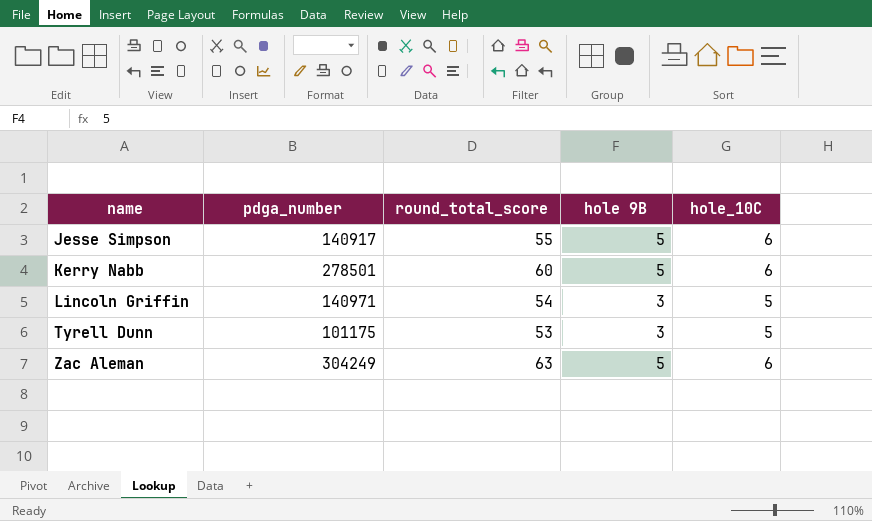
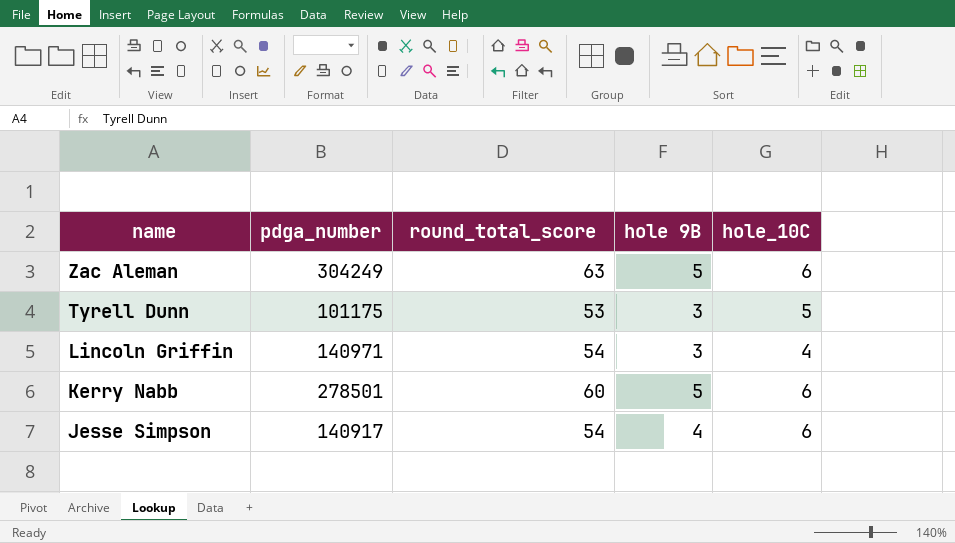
row order: name ascending -> name descending
Lincoln Griffin | hole_10C: 5 -> 4
Jesse Simpson | round_total_score: 55 -> 54
Jesse Simpson | hole 9B: 5 -> 4

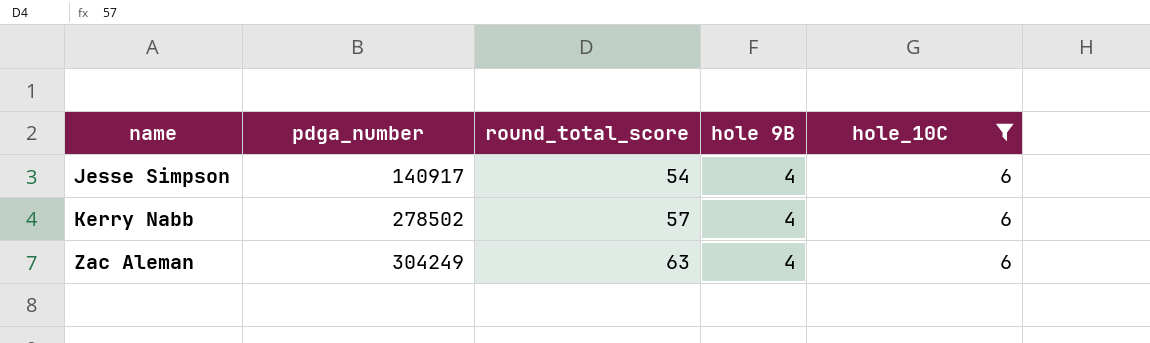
filter: none -> hole_10C = 6
row order: name descending -> name ascending
Kerry Nabb | pdga_number: 278501 -> 278502
Kerry Nabb | round_total_score: 60 -> 57
Kerry Nabb | hole 9B: 5 -> 4
Zac Aleman | hole 9B: 5 -> 4

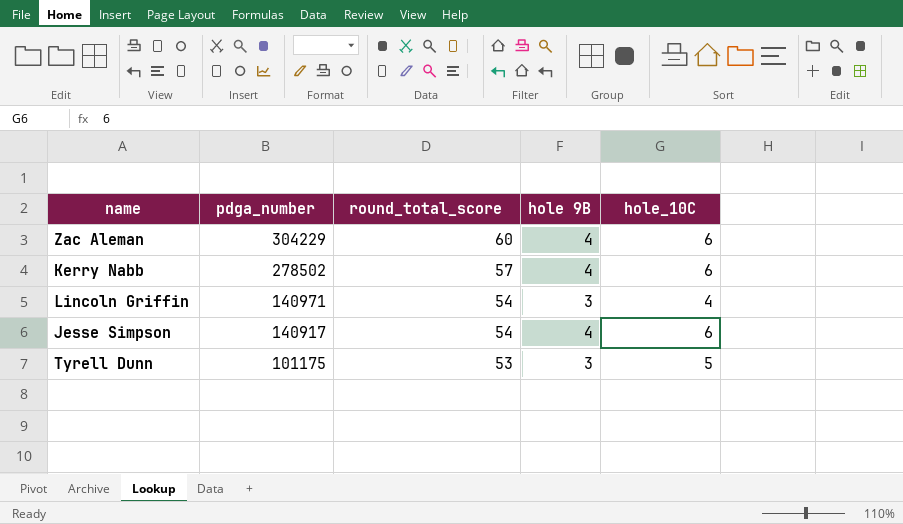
filter: hole_10C = 6 -> none
row order: name ascending -> pdga_number descending
Zac Aleman | pdga_number: 304249 -> 304229
Zac Aleman | round_total_score: 63 -> 60

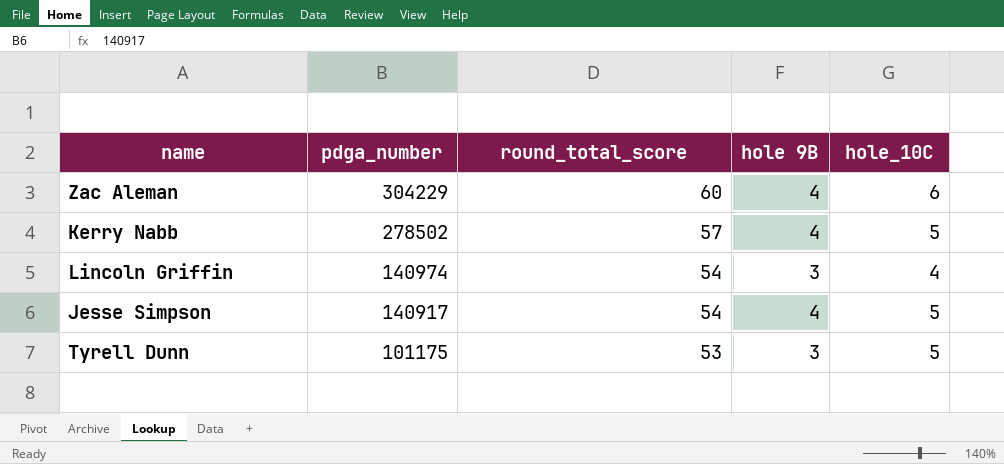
Kerry Nabb | hole_10C: 6 -> 5
Lincoln Griffin | pdga_number: 140971 -> 140974
Jesse Simpson | hole_10C: 6 -> 5

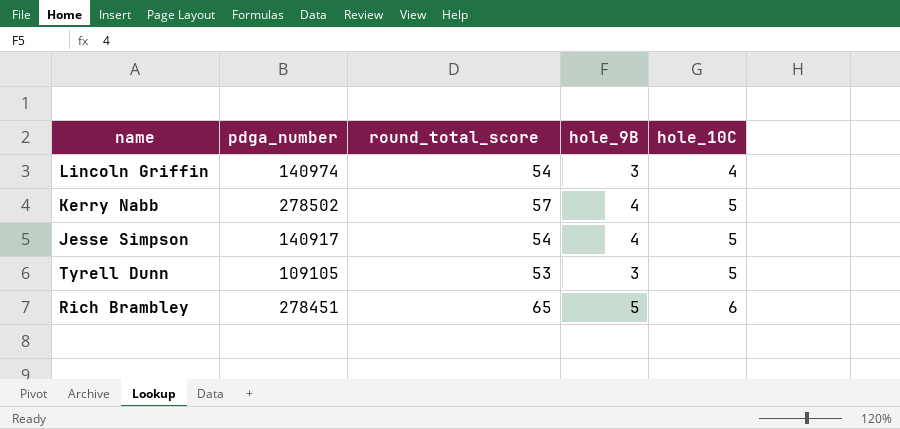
row order: pdga_number descending -> hole_10C ascending
column name: hole 9B -> hole_9B
row Zac Aleman: 304229 | 60 | 4 | 6 -> none
Tyrell Dunn | pdga_number: 101175 -> 109105
row Rich Brambley: none -> 278451 | 65 | 5 | 6

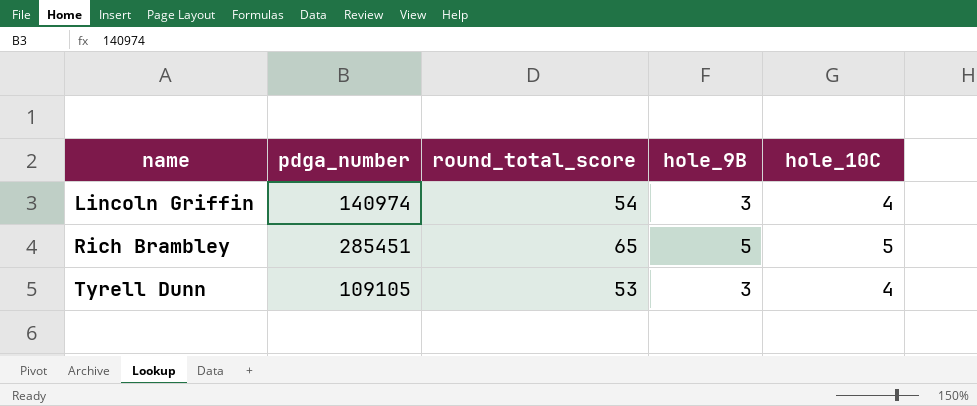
row order: hole_10C ascending -> name ascending
row Kerry Nabb: 278502 | 57 | 4 | 5 -> none
row Jesse Simpson: 140917 | 54 | 4 | 5 -> none
Rich Brambley | pdga_number: 278451 -> 285451
Rich Brambley | hole_10C: 6 -> 5
Tyrell Dunn | hole_10C: 5 -> 4

